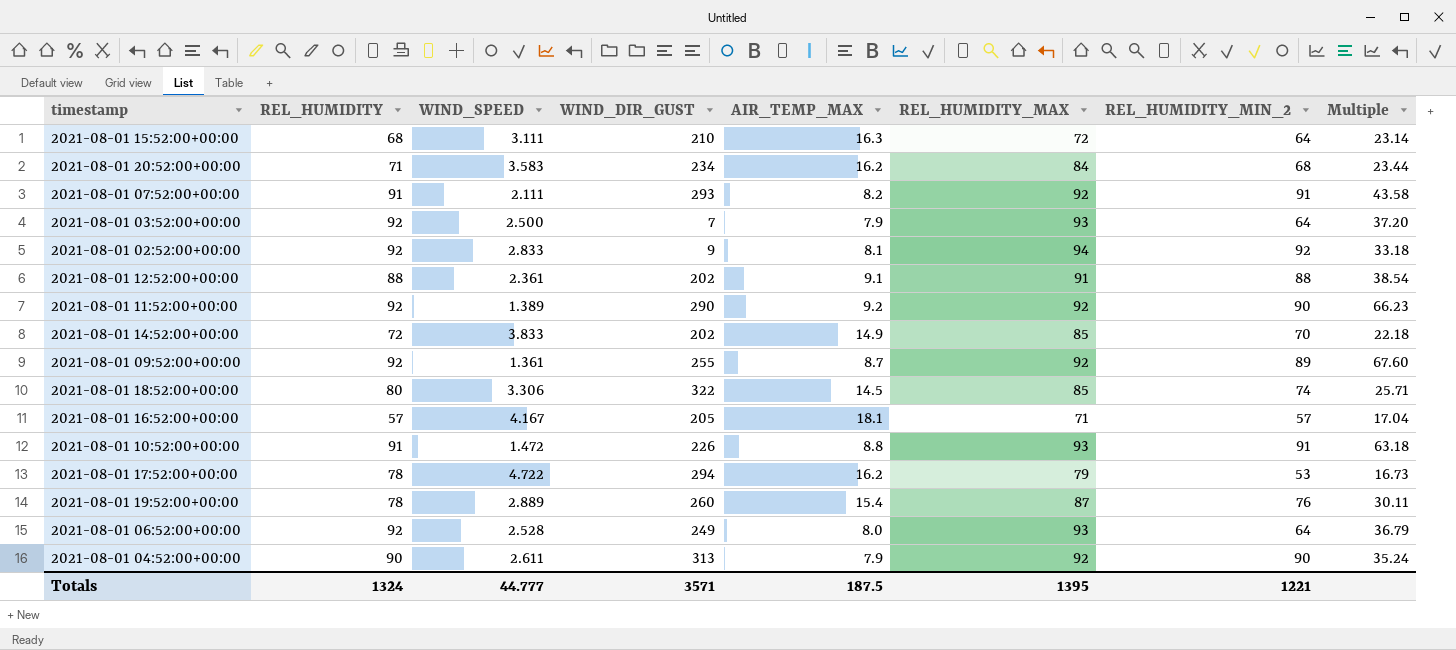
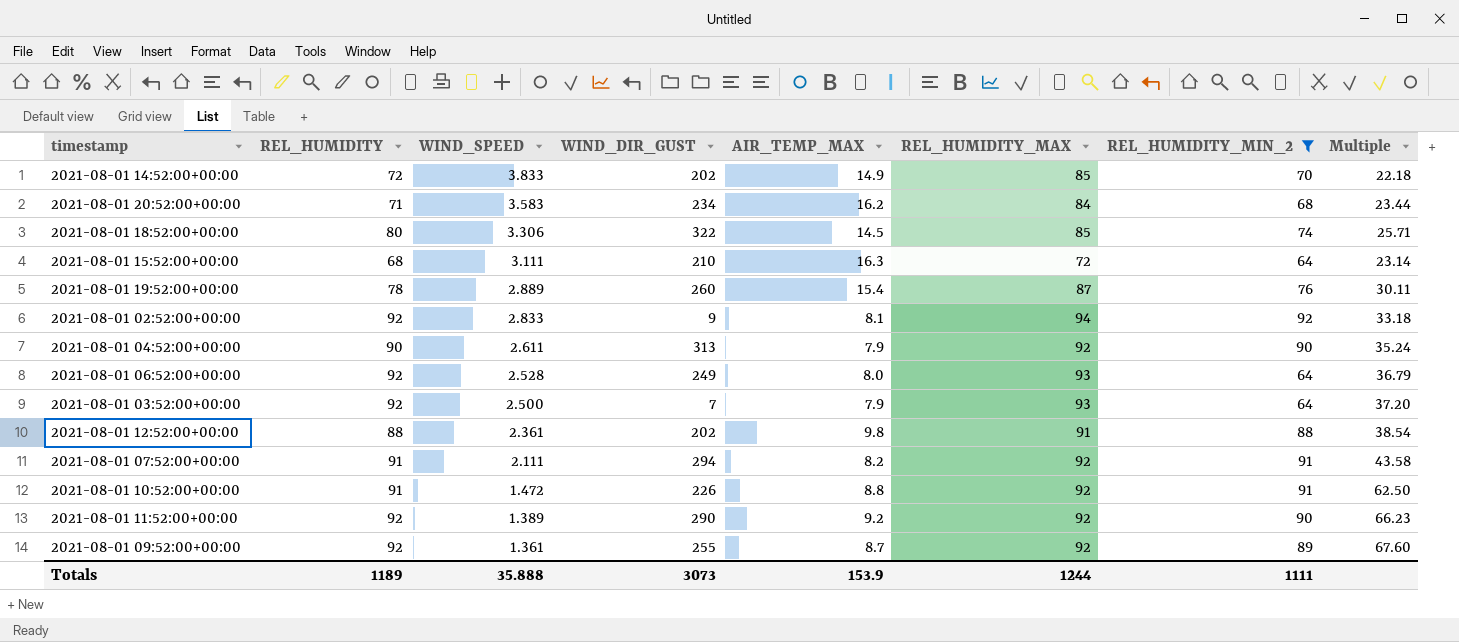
filter: none -> REL_HUMIDITY_MIN_2 >= 64
row order: none -> WIND_SPEED descending
2021-08-01 12:52:00+00:00 | AIR_TEMP_MAX: 9.1 -> 9.8
2021-08-01 07:52:00+00:00 | WIND_DIR_GUST: 293 -> 294
2021-08-01 10:52:00+00:00 | REL_HUMIDITY_MAX: 93 -> 92
2021-08-01 10:52:00+00:00 | Multiple: 63.18 -> 62.50
Totals | REL_HUMIDITY: 1324 -> 1189
Totals | WIND_SPEED: 44.777 -> 35.888
Totals | WIND_DIR_GUST: 3571 -> 3073
Totals | AIR_TEMP_MAX: 187.5 -> 153.9
Totals | REL_HUMIDITY_MAX: 1395 -> 1244
Totals | REL_HUMIDITY_MIN_2: 1221 -> 1111

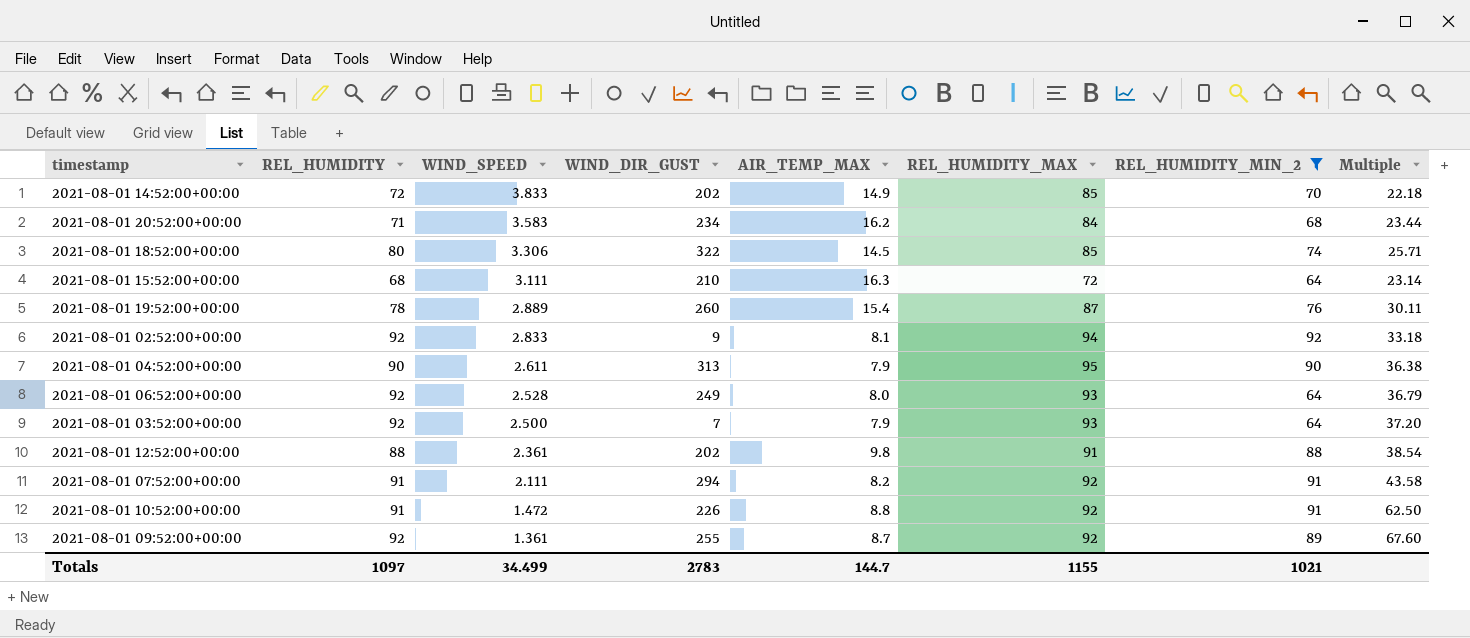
row 2021-08-01 11:52:00+00:00: 92 | 1.389 | 290 | 9.2 | 92 | 90 | 66.23 -> none
2021-08-01 04:52:00+00:00 | REL_HUMIDITY_MAX: 92 -> 95
2021-08-01 04:52:00+00:00 | Multiple: 35.24 -> 36.38
Totals | REL_HUMIDITY: 1189 -> 1097
Totals | WIND_SPEED: 35.888 -> 34.499
Totals | WIND_DIR_GUST: 3073 -> 2783
Totals | AIR_TEMP_MAX: 153.9 -> 144.7
Totals | REL_HUMIDITY_MAX: 1244 -> 1155
Totals | REL_HUMIDITY_MIN_2: 1111 -> 1021

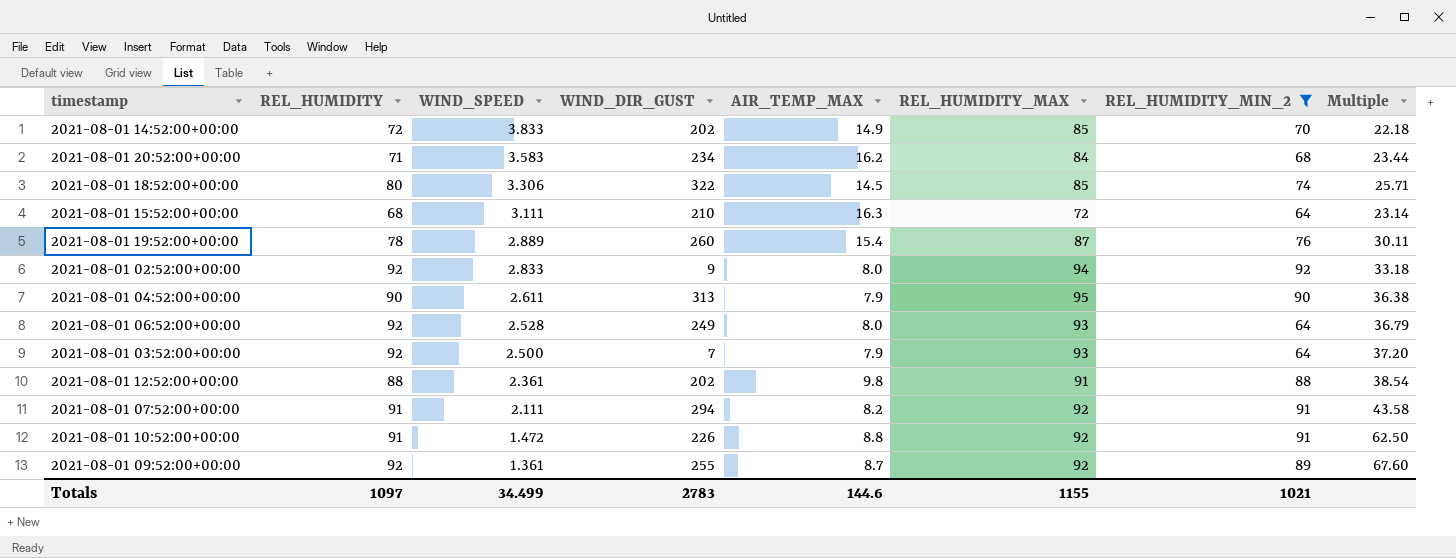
2021-08-01 02:52:00+00:00 | AIR_TEMP_MAX: 8.1 -> 8.0
Totals | AIR_TEMP_MAX: 144.7 -> 144.6

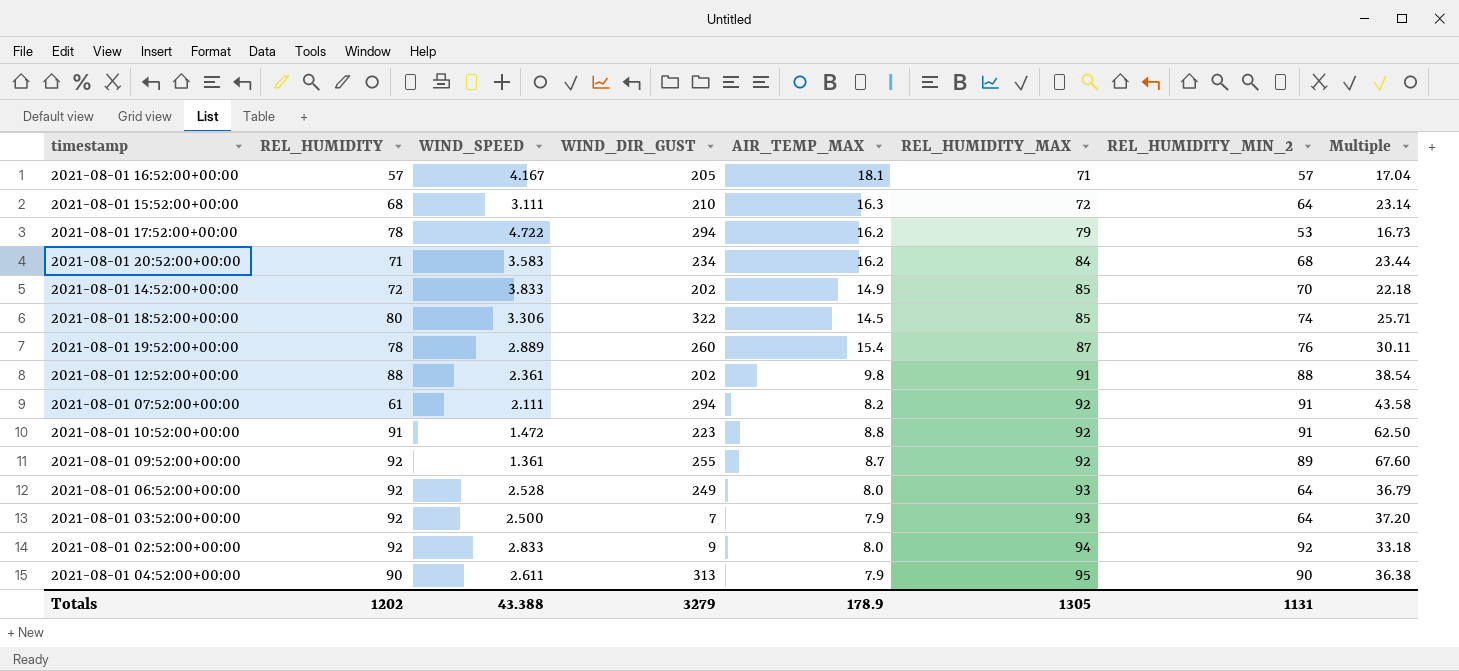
filter: REL_HUMIDITY_MIN_2 >= 64 -> none
row order: WIND_SPEED descending -> REL_HUMIDITY_MAX ascending
2021-08-01 07:52:00+00:00 | REL_HUMIDITY: 91 -> 61
2021-08-01 10:52:00+00:00 | WIND_DIR_GUST: 226 -> 223
Totals | REL_HUMIDITY: 1097 -> 1202
Totals | WIND_SPEED: 34.499 -> 43.388
Totals | WIND_DIR_GUST: 2783 -> 3279
Totals | AIR_TEMP_MAX: 144.6 -> 178.9
Totals | REL_HUMIDITY_MAX: 1155 -> 1305
Totals | REL_HUMIDITY_MIN_2: 1021 -> 1131

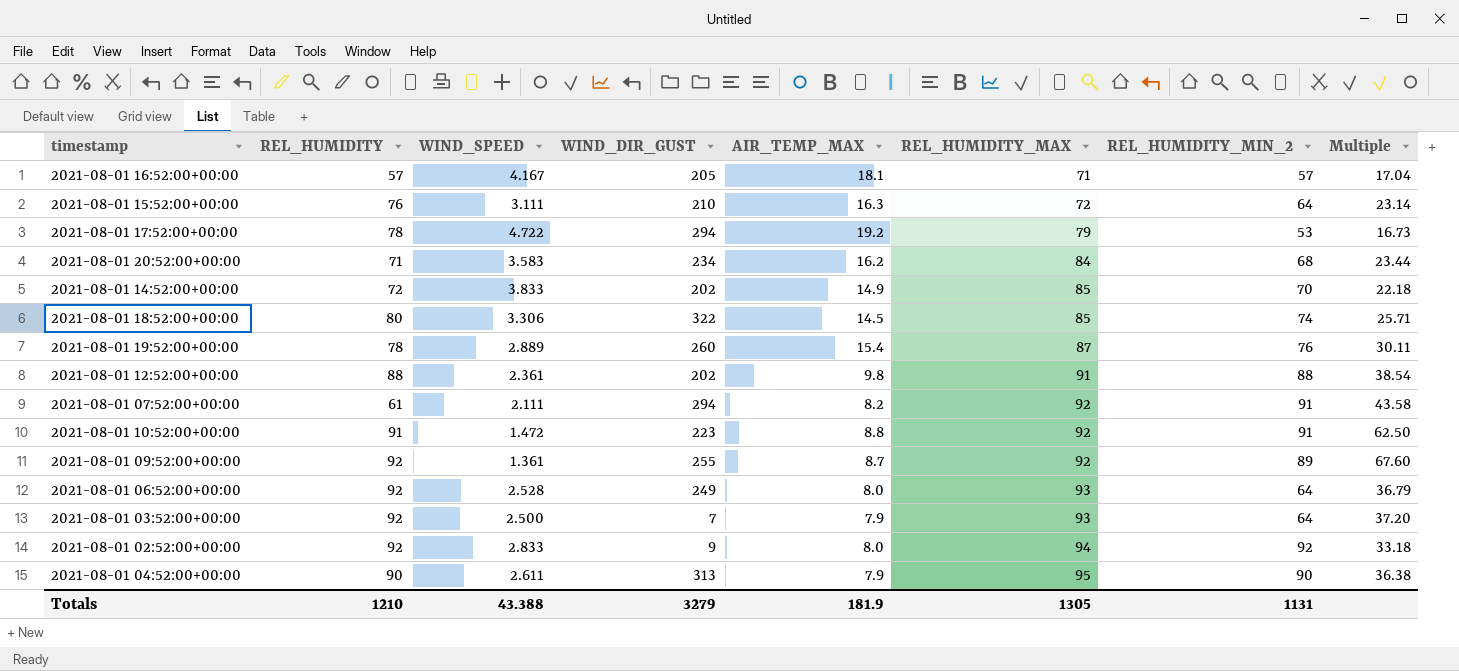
2021-08-01 15:52:00+00:00 | REL_HUMIDITY: 68 -> 76
2021-08-01 17:52:00+00:00 | AIR_TEMP_MAX: 16.2 -> 19.2
Totals | REL_HUMIDITY: 1202 -> 1210
Totals | AIR_TEMP_MAX: 178.9 -> 181.9

